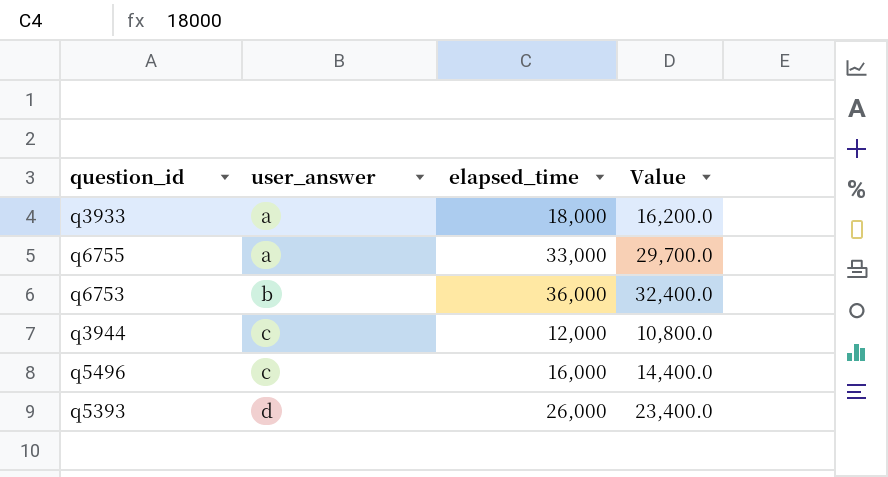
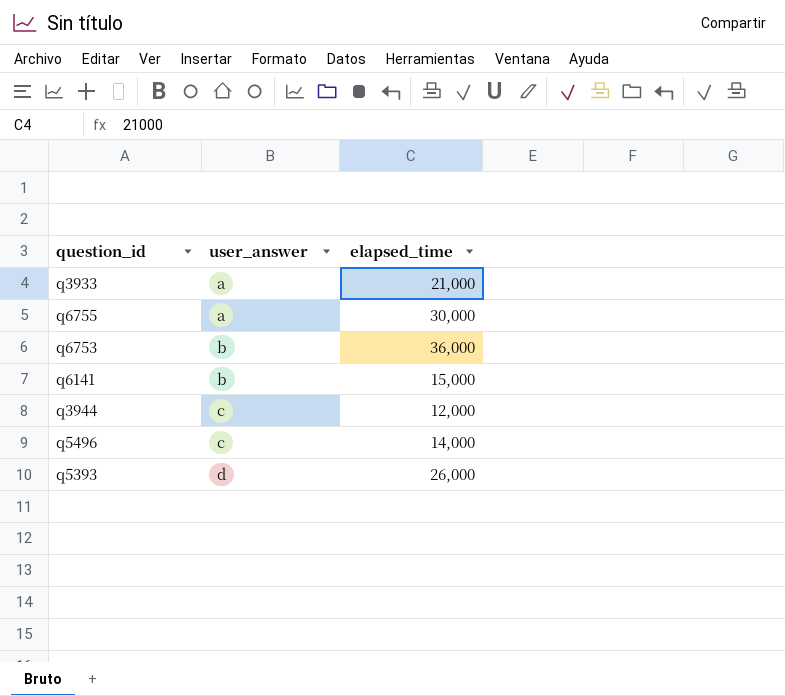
column Value | formula: [elapsed_time] * 0.9 -> none
q3933 | elapsed_time: 18,000 -> 21,000
q6755 | elapsed_time: 33,000 -> 30,000
row q6141: none -> b | 15,000
q5496 | elapsed_time: 16,000 -> 14,000

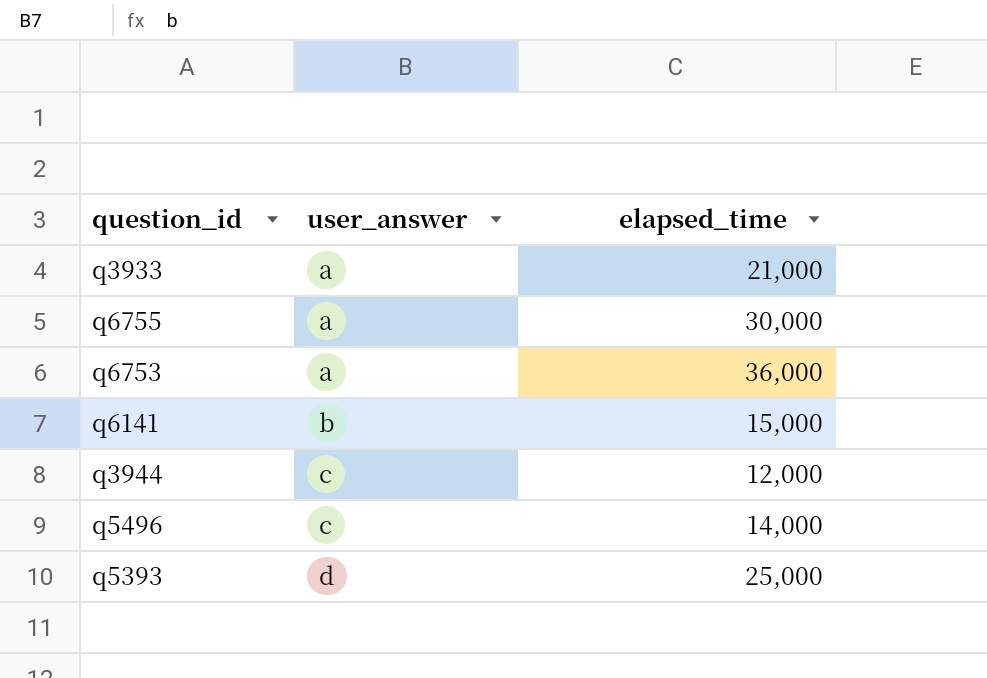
q6753 | user_answer: b -> a
q5393 | elapsed_time: 26,000 -> 25,000

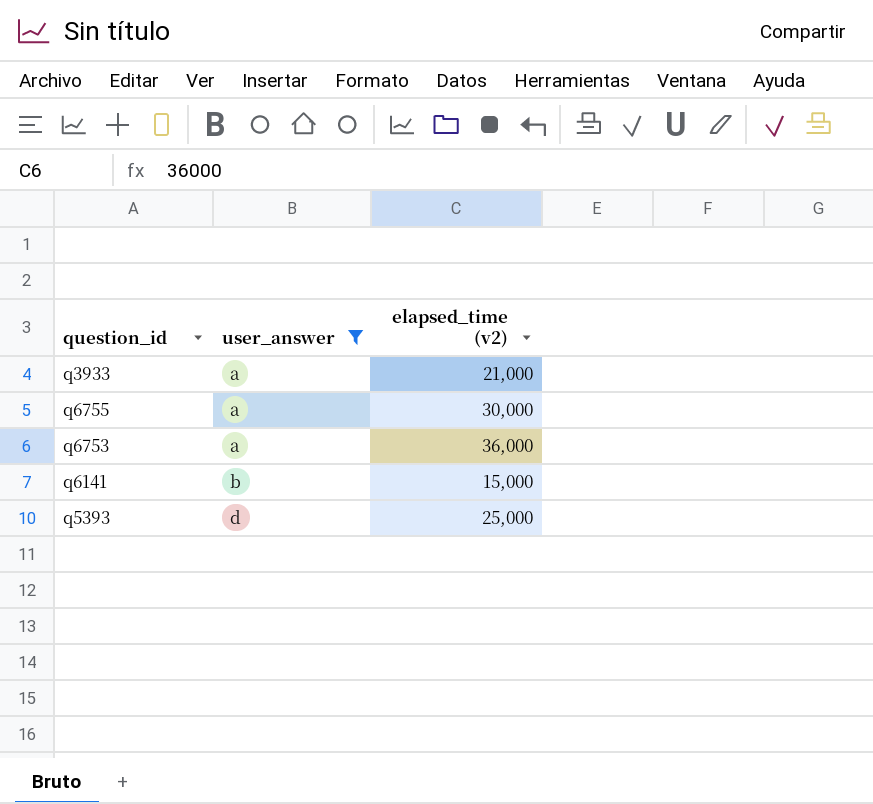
filter: none -> user_answer != c
column name: elapsed_time -> elapsed_time (v2)

